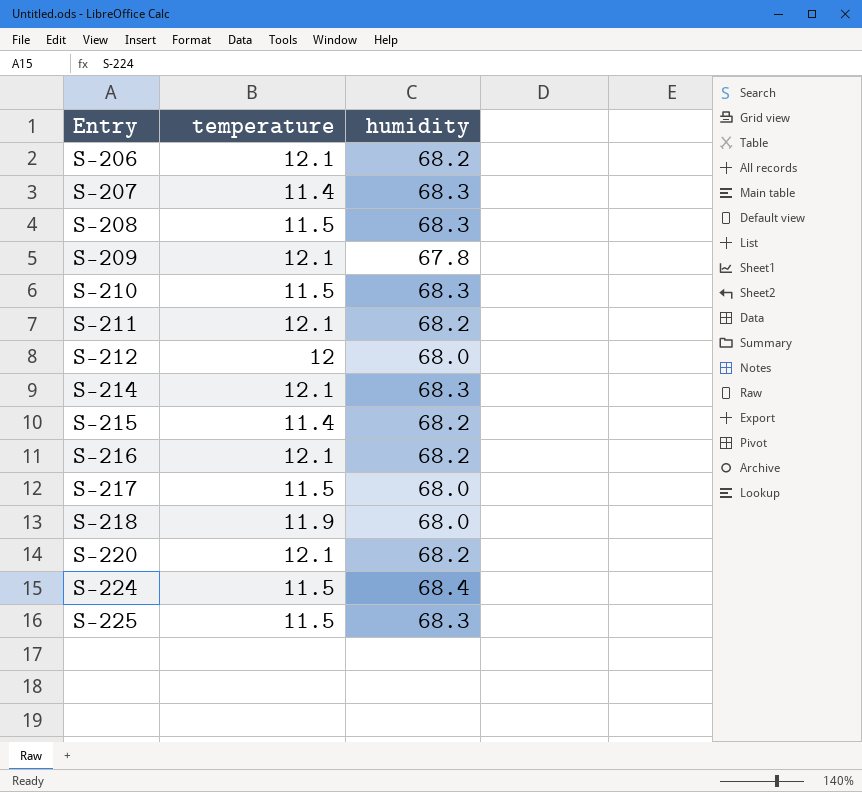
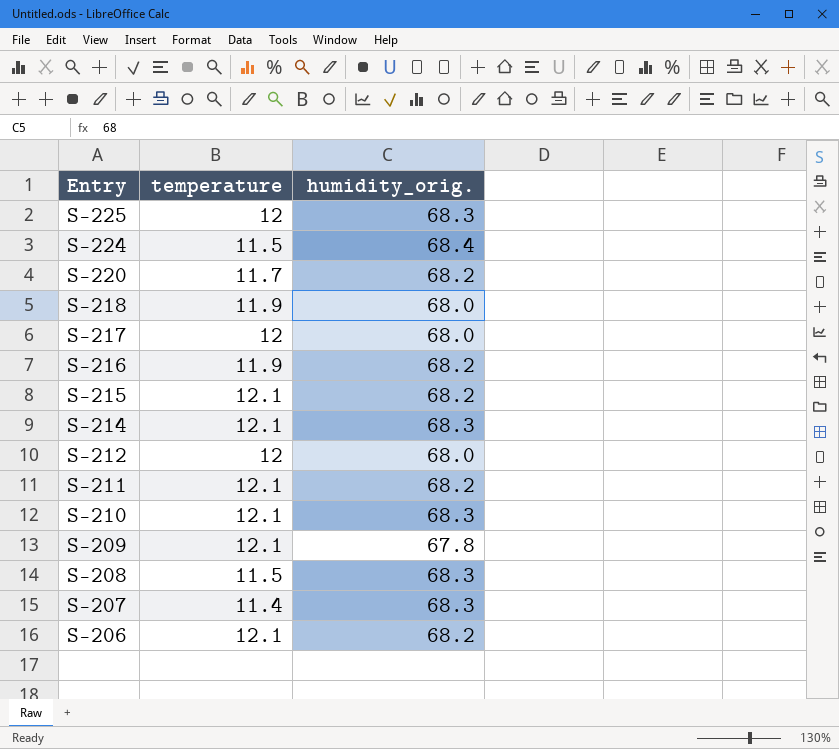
row order: Entry ascending -> Entry descending
column name: humidity -> humidity_orig.
S-225 | temperature: 11.5 -> 12
S-220 | temperature: 12.1 -> 11.7
S-217 | temperature: 11.5 -> 12
S-216 | temperature: 12.1 -> 11.9
S-215 | temperature: 11.4 -> 12.1
S-210 | temperature: 11.5 -> 12.1

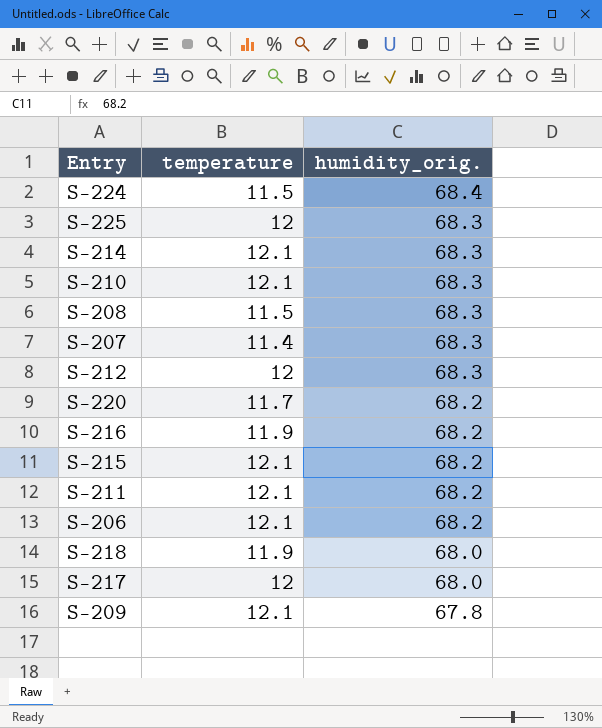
row order: Entry descending -> humidity_orig. descending
S-212 | humidity_orig.: 68.0 -> 68.3

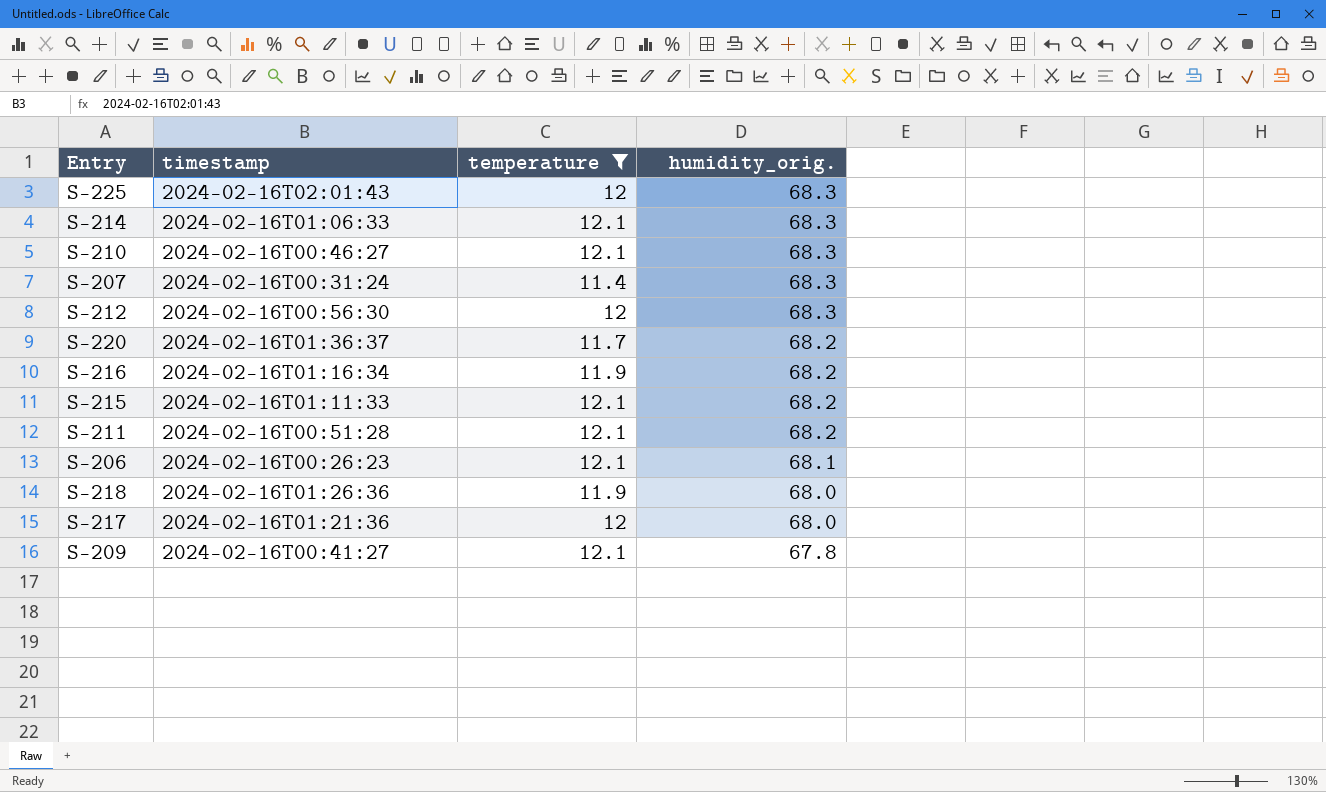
filter: none -> temperature != 11.5
column timestamp | position: none -> 2
S-206 | humidity_orig.: 68.2 -> 68.1

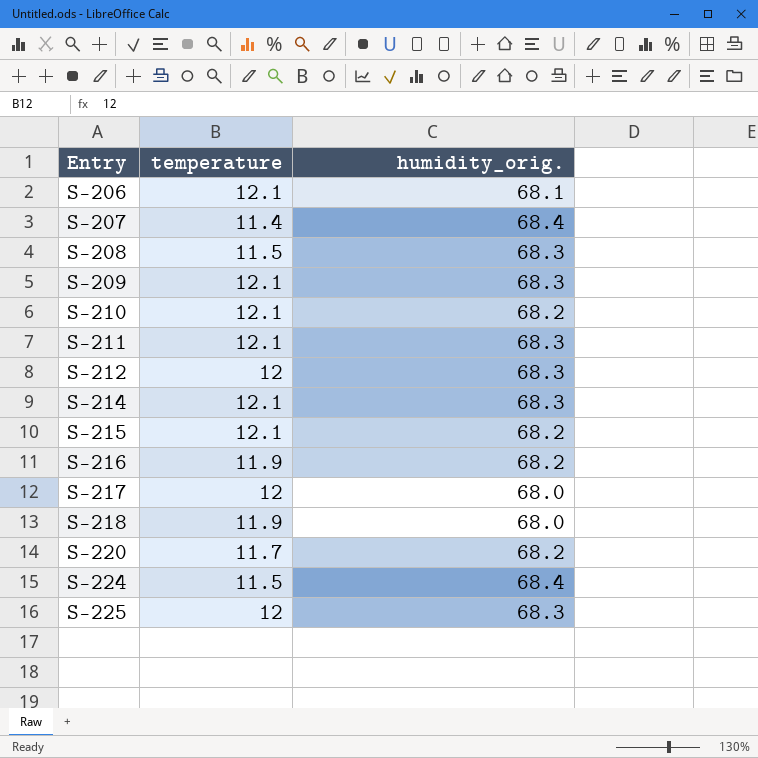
filter: temperature != 11.5 -> none
row order: humidity_orig. descending -> Entry ascending
column timestamp | position: 2 -> none
S-207 | humidity_orig.: 68.3 -> 68.4
S-209 | humidity_orig.: 67.8 -> 68.3
S-210 | humidity_orig.: 68.3 -> 68.2
S-211 | humidity_orig.: 68.2 -> 68.3

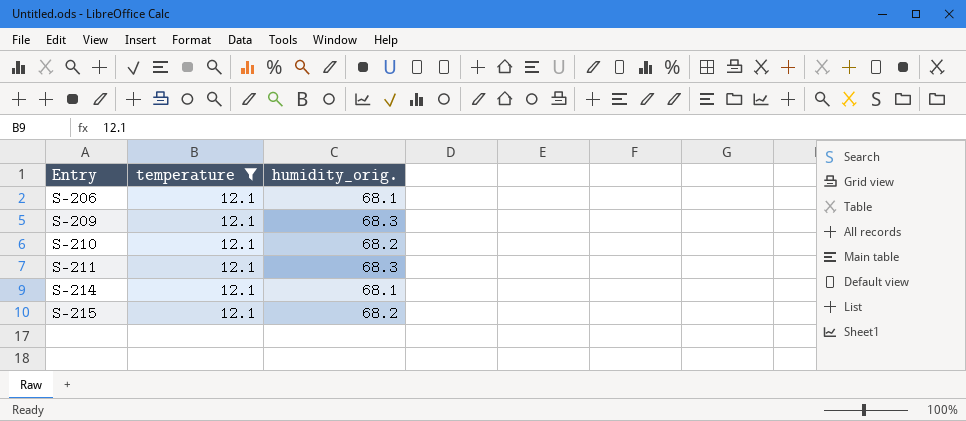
filter: none -> temperature = 12.1
S-214 | humidity_orig.: 68.3 -> 68.1

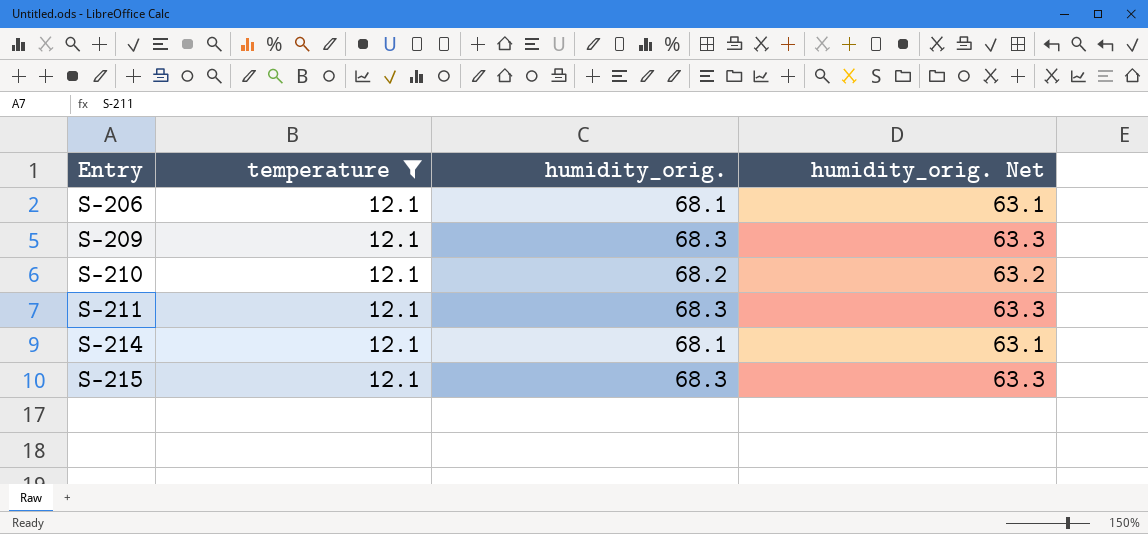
column humidity_orig. Net | formula: none -> [humidity_orig.] - 5
S-215 | humidity_orig.: 68.2 -> 68.3

